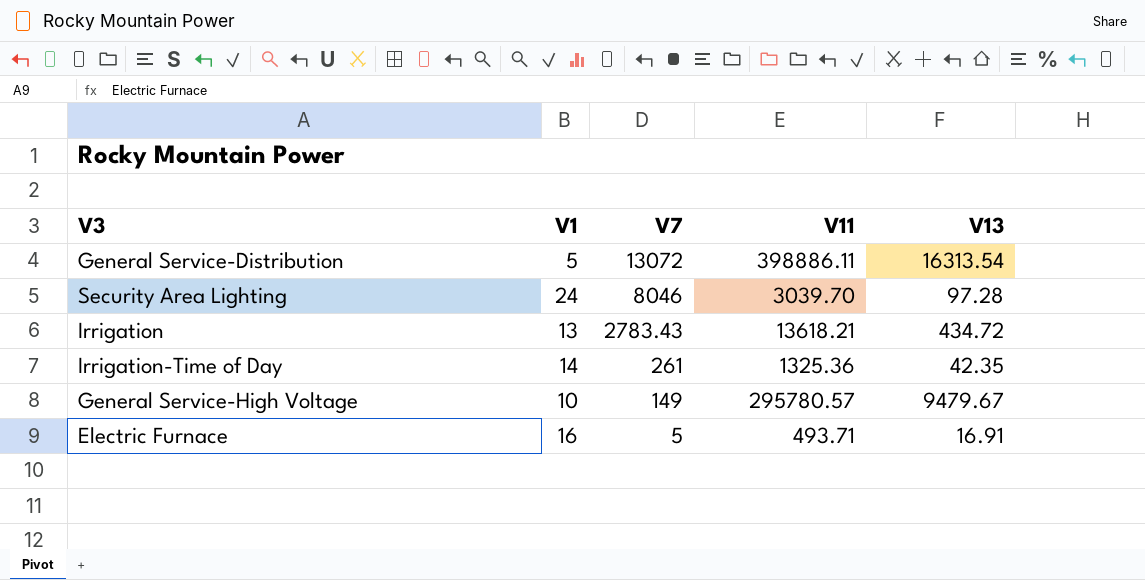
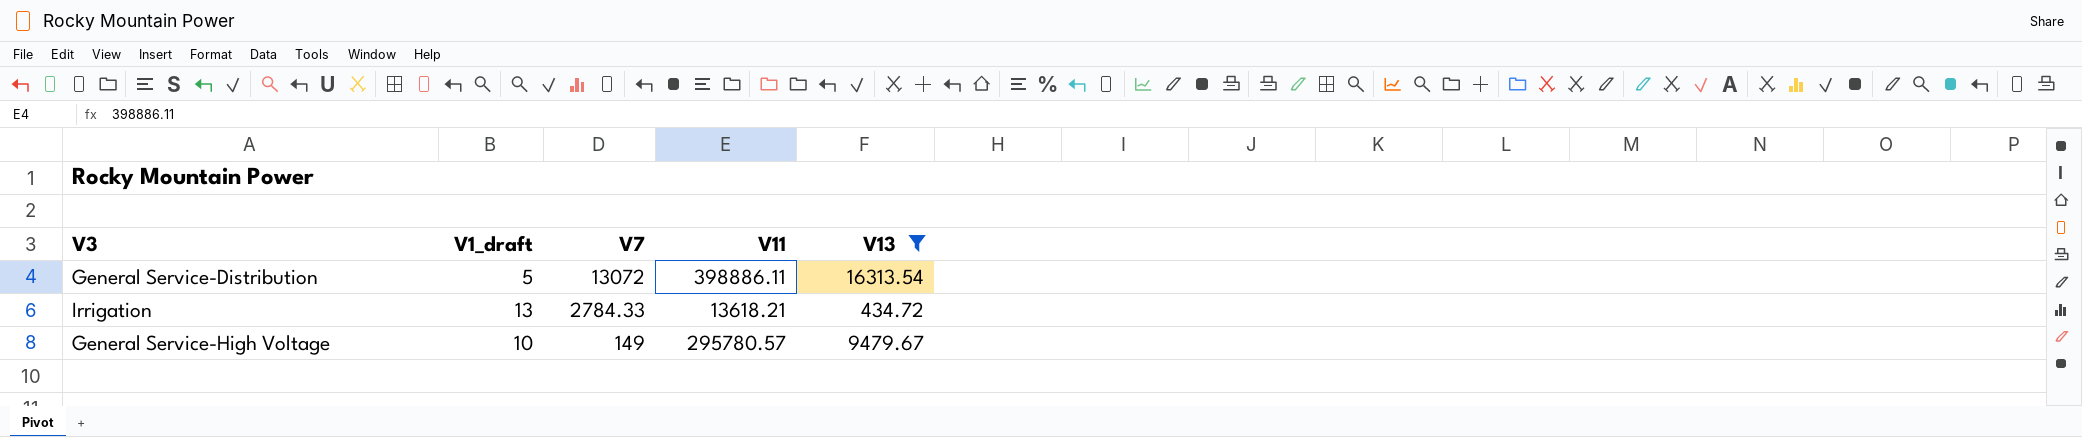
filter: none -> V13 >= 434.72
column name: V1 -> V1_draft
Irrigation | V7: 2783.43 -> 2784.33

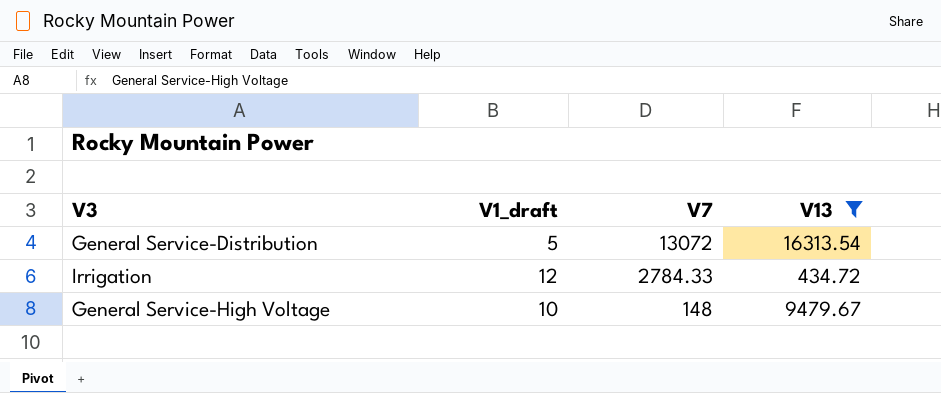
column V11 | position: 4 -> none
Irrigation | V1_draft: 13 -> 12
General Service-High Voltage | V7: 149 -> 148

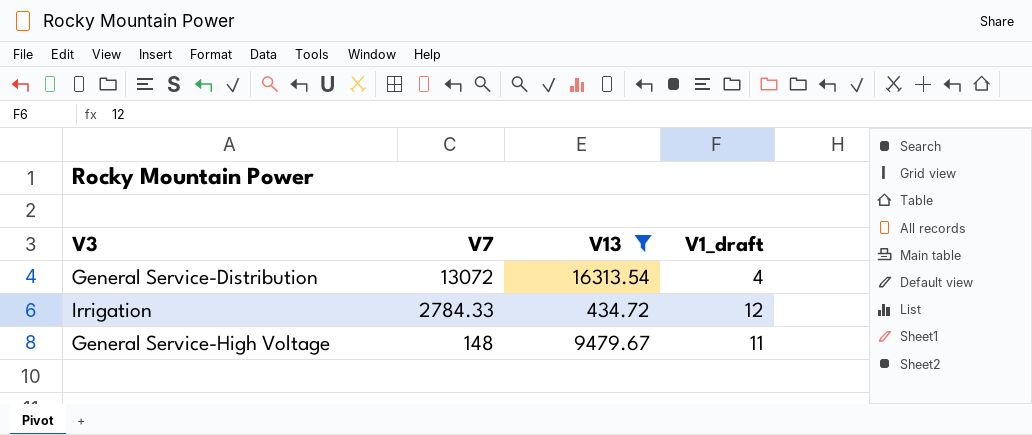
column V1_draft | position: 2 -> 4
General Service-Distribution | V1_draft: 5 -> 4
General Service-High Voltage | V1_draft: 10 -> 11

